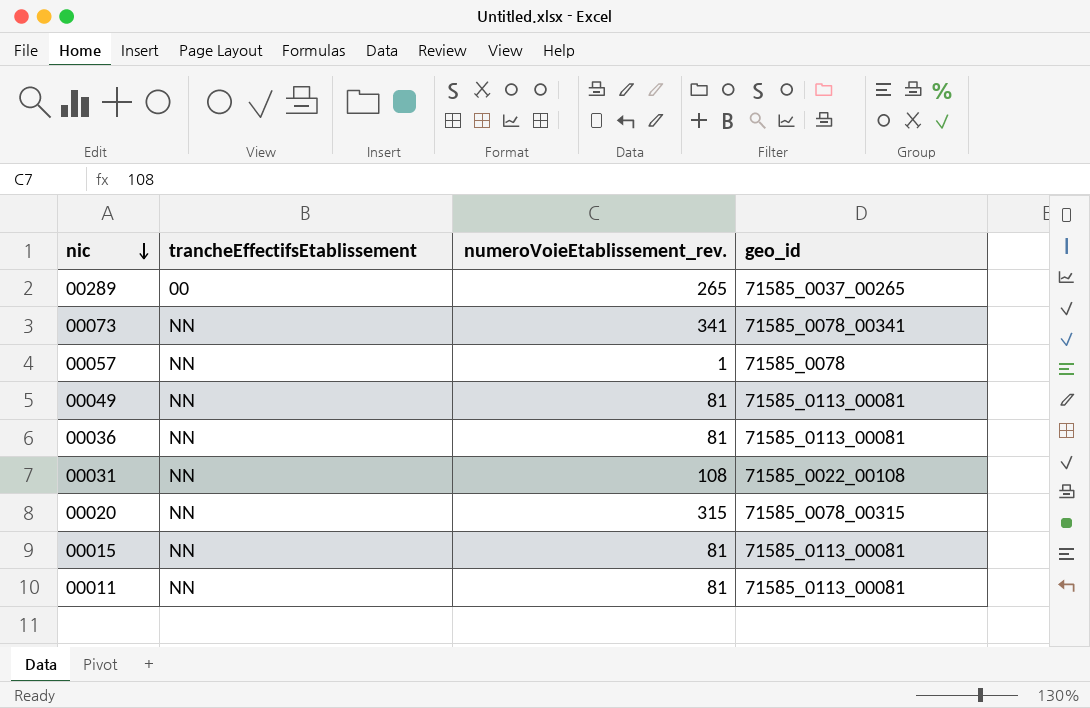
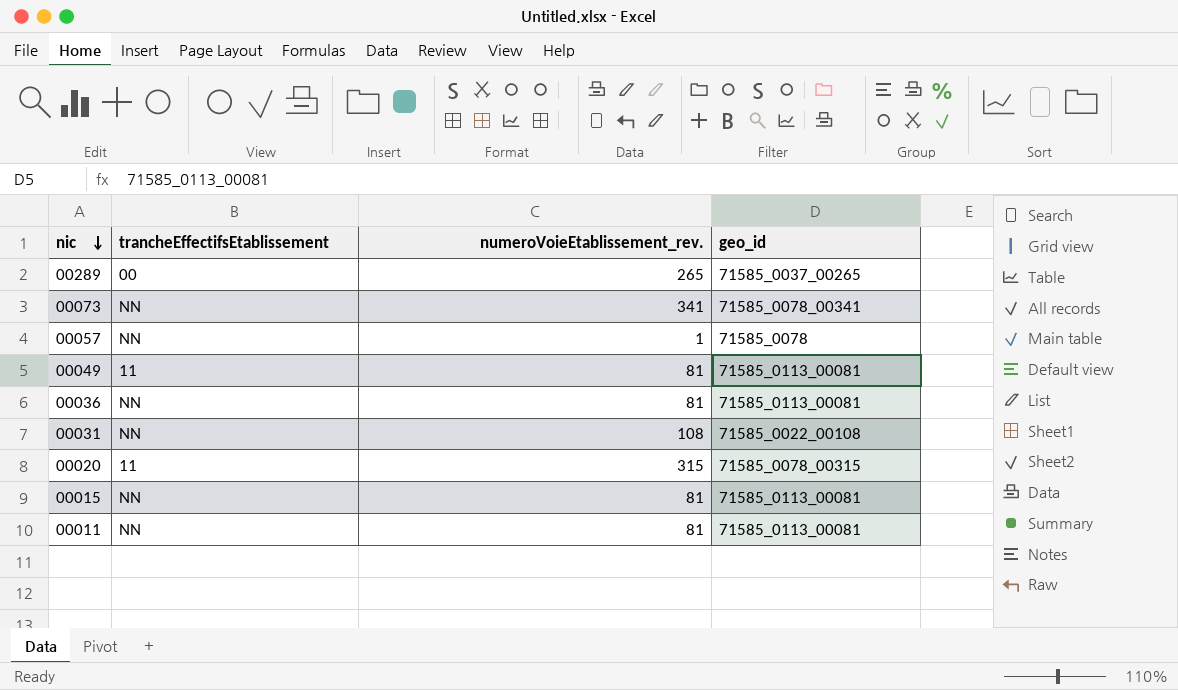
00049 | trancheEffectifsEtablissement: NN -> 11
00020 | trancheEffectifsEtablissement: NN -> 11

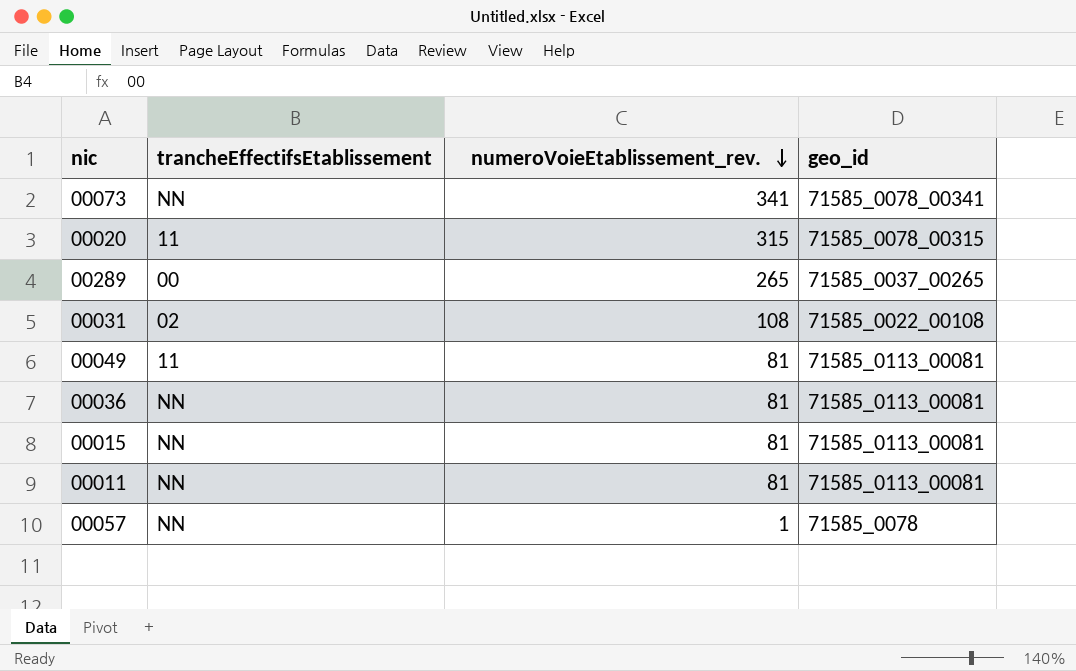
row order: nic descending -> numeroVoieEtablissement_rev. descending
00031 | trancheEffectifsEtablissement: NN -> 02

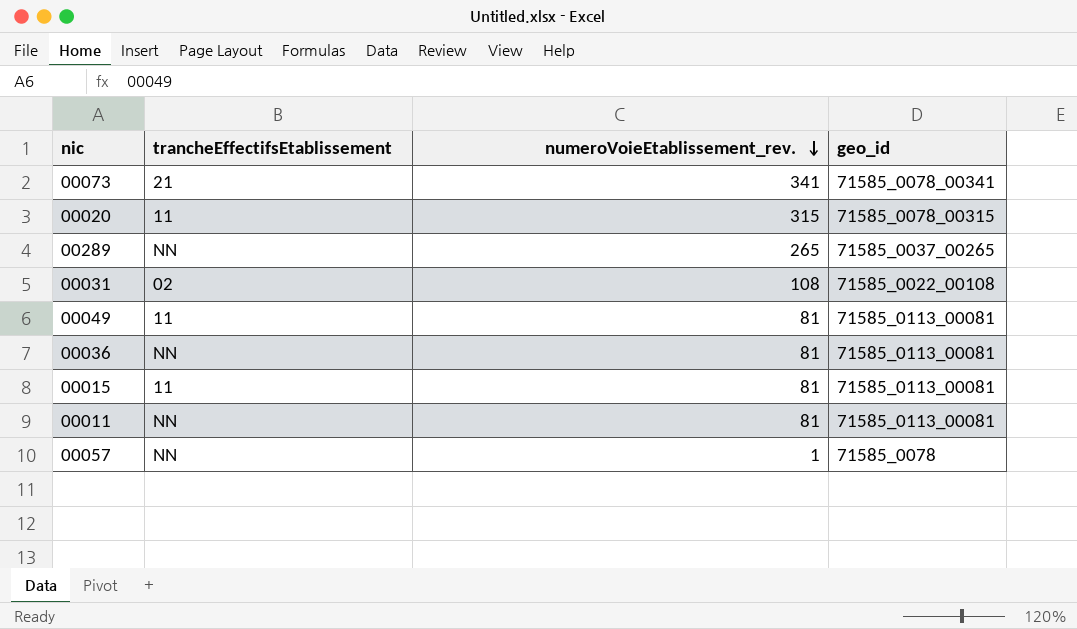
00073 | trancheEffectifsEtablissement: NN -> 21
00289 | trancheEffectifsEtablissement: 00 -> NN
00015 | trancheEffectifsEtablissement: NN -> 11

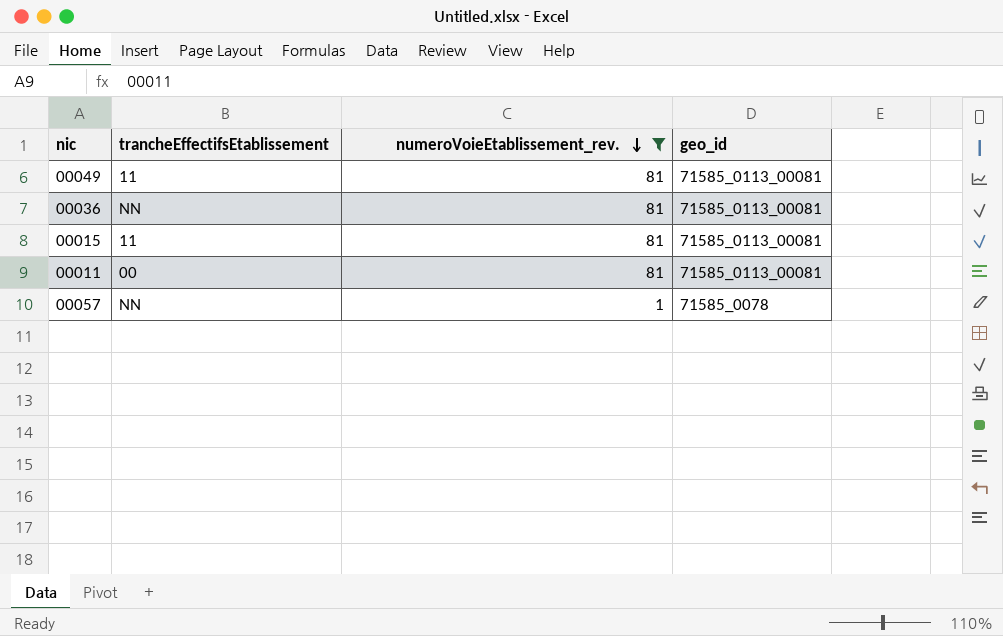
filter: none -> numeroVoieEtablissement_rev. <= 81
00011 | trancheEffectifsEtablissement: NN -> 00

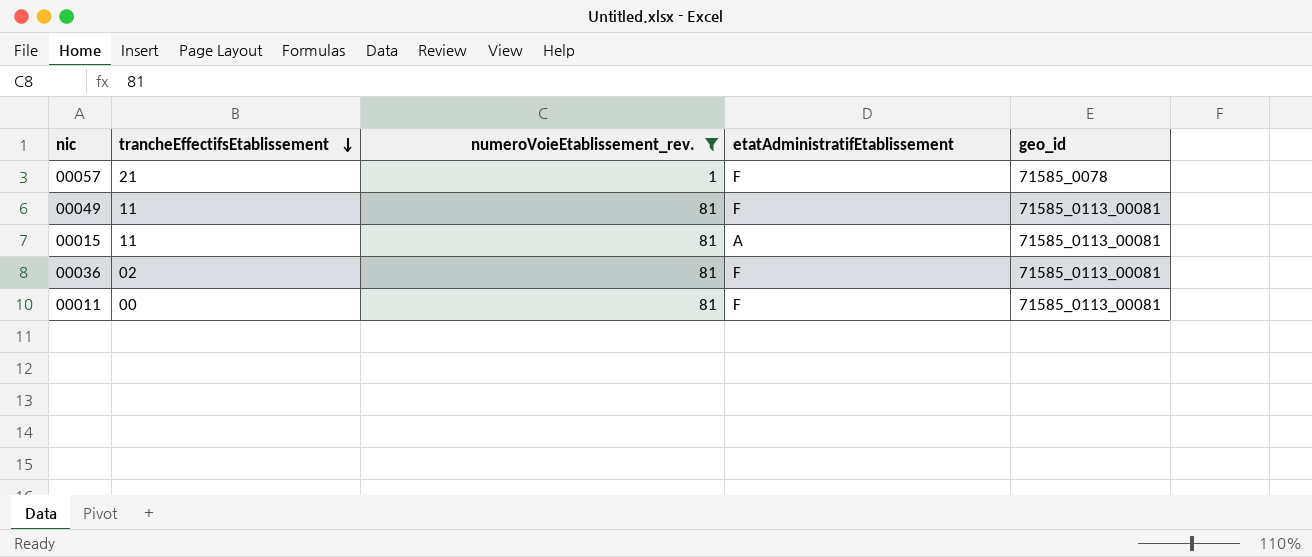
row order: numeroVoieEtablissement_rev. descending -> trancheEffectifsEtablissement descending
column etatAdministratifEtablissement | position: none -> 4
00057 | trancheEffectifsEtablissement: NN -> 21
00036 | trancheEffectifsEtablissement: NN -> 02

